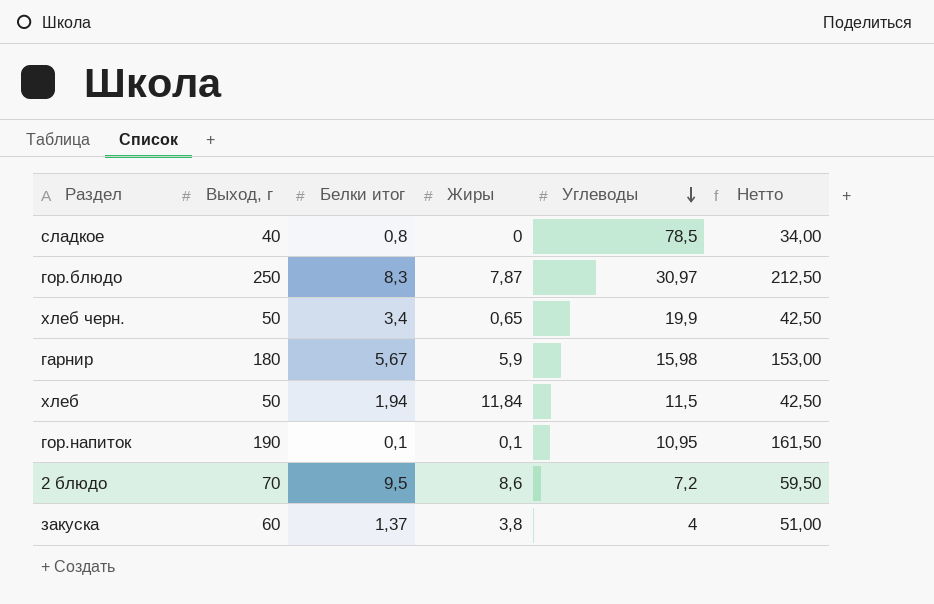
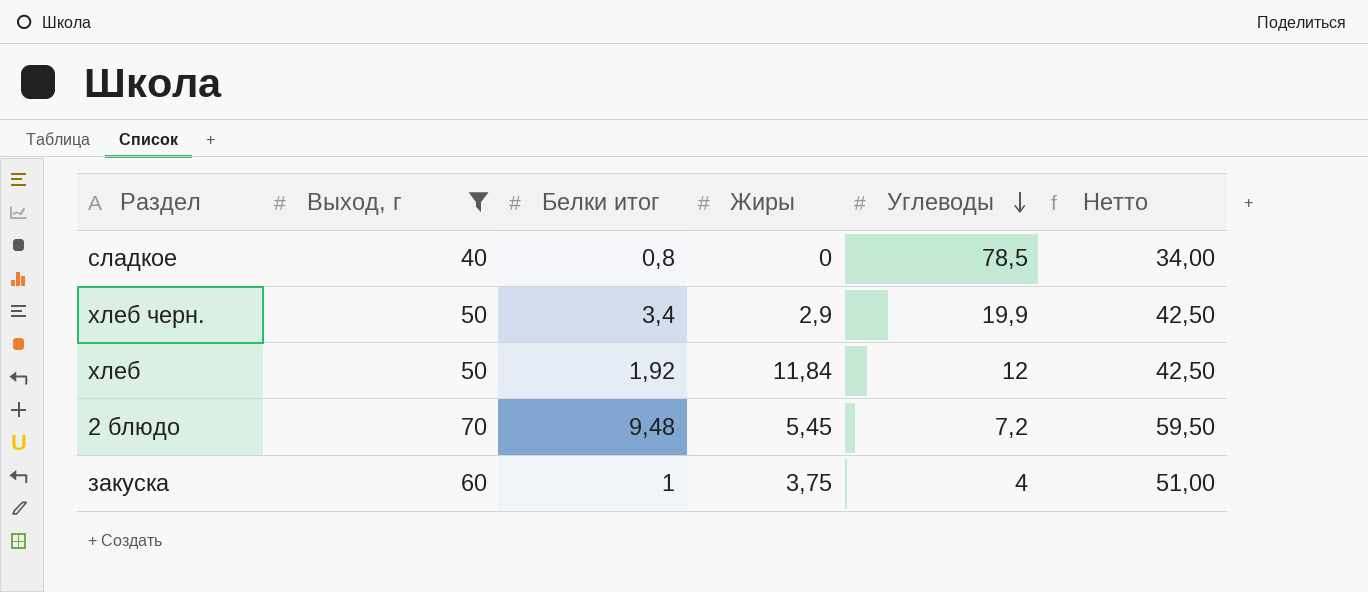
filter: none -> Выход, г <= 70
хлеб черн. | Жиры: 0,65 -> 2,9
хлеб | Белки итог: 1,94 -> 1,92
хлеб | Углеводы: 11,5 -> 12
2 блюдо | Белки итог: 9,5 -> 9,48
2 блюдо | Жиры: 8,6 -> 5,45
закуска | Белки итог: 1,37 -> 1
закуска | Жиры: 3,8 -> 3,75

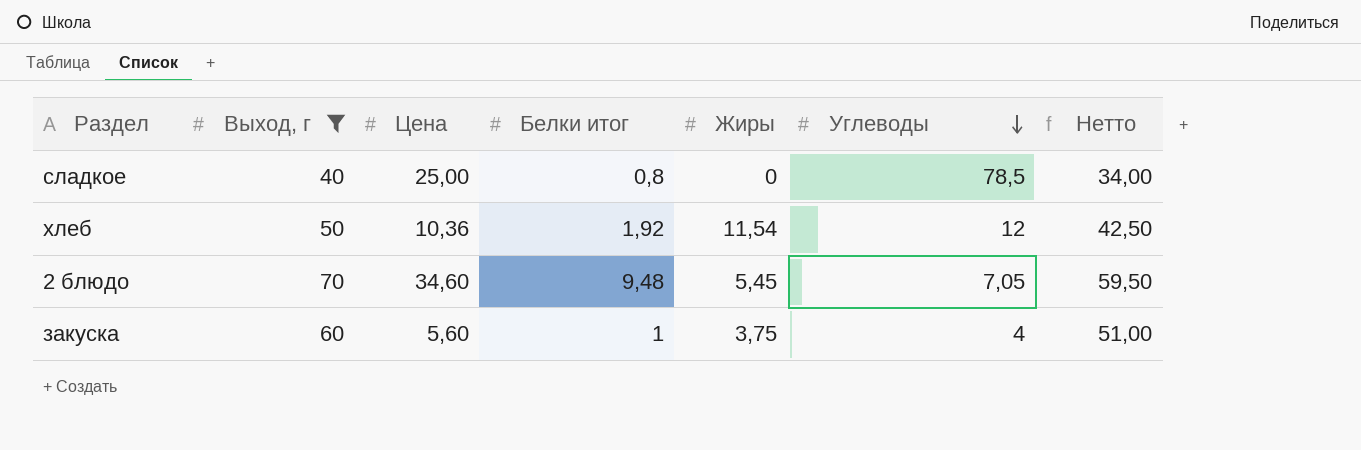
column Цена | position: none -> 3
row хлеб черн.: 50 | 3,4 | 2,9 | 19,9 | 42,50 -> none
хлеб | Жиры: 11,84 -> 11,54
2 блюдо | Углеводы: 7,2 -> 7,05

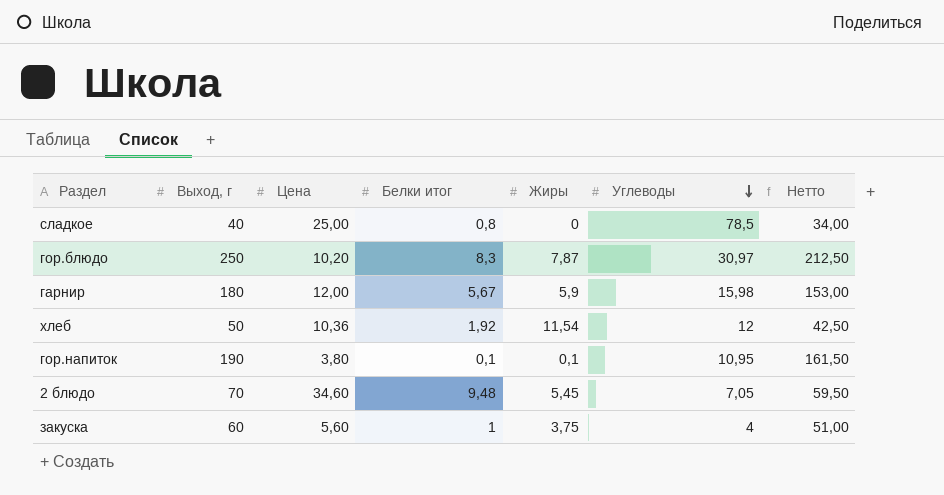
filter: Выход, г <= 70 -> none

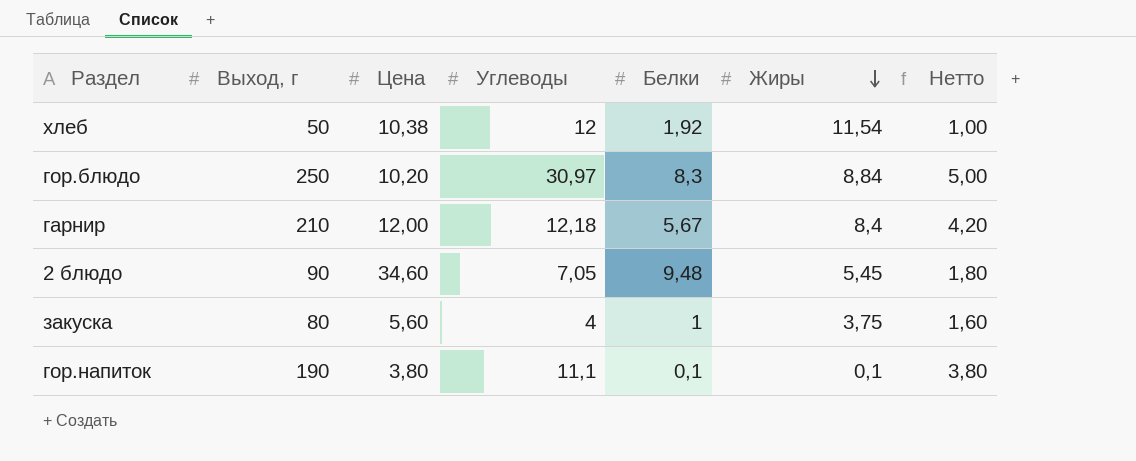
row order: Углеводы descending -> Жиры descending
column Углеводы | position: 6 -> 4
column name: Белки итог -> Белки
column Нетто | formula: [Выход, г] * 0,85 -> [Выход, г] * 0,02
row сладкое: 40 | 25,00 | 0,8 | 0 | 78,5 | 34,00 -> none
хлеб | Цена: 10,36 -> 10,38
гор.блюдо | Жиры: 7,87 -> 8,84
гарнир | Выход, г: 180 -> 210
гарнир | Углеводы: 15,98 -> 12,18
гарнир | Жиры: 5,9 -> 8,4
2 блюдо | Выход, г: 70 -> 90
закуска | Выход, г: 60 -> 80
гор.напиток | Углеводы: 10,95 -> 11,1

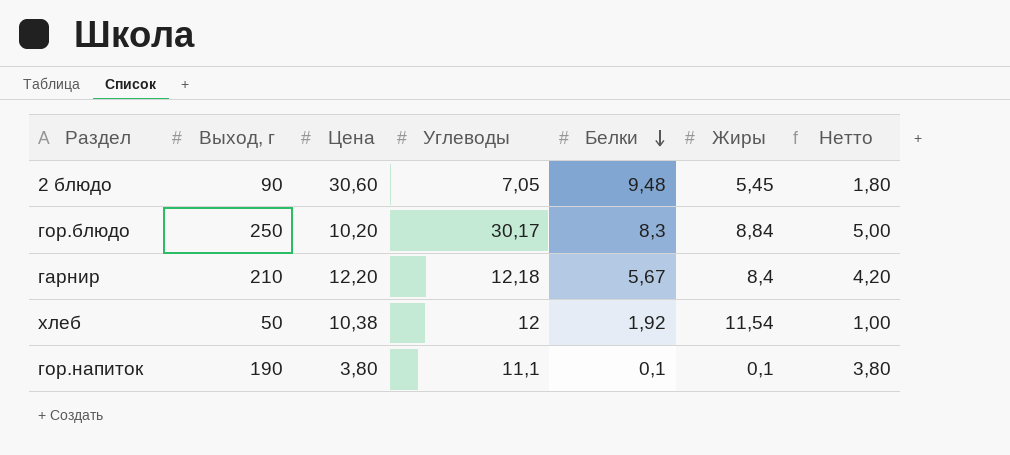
row order: Жиры descending -> Белки descending
row закуска: 80 | 5,60 | 4 | 1 | 3,75 | 1,60 -> none
2 блюдо | Цена: 34,60 -> 30,60
гор.блюдо | Углеводы: 30,97 -> 30,17
гарнир | Цена: 12,00 -> 12,20

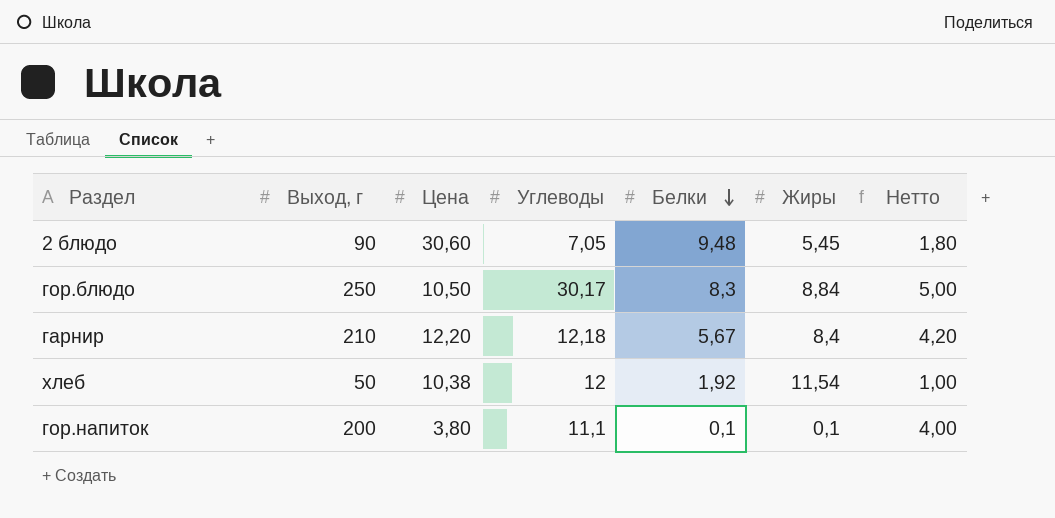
гор.блюдо | Цена: 10,20 -> 10,50
гор.напиток | Выход, г: 190 -> 200
гор.напиток | Нетто: 3,80 -> 4,00

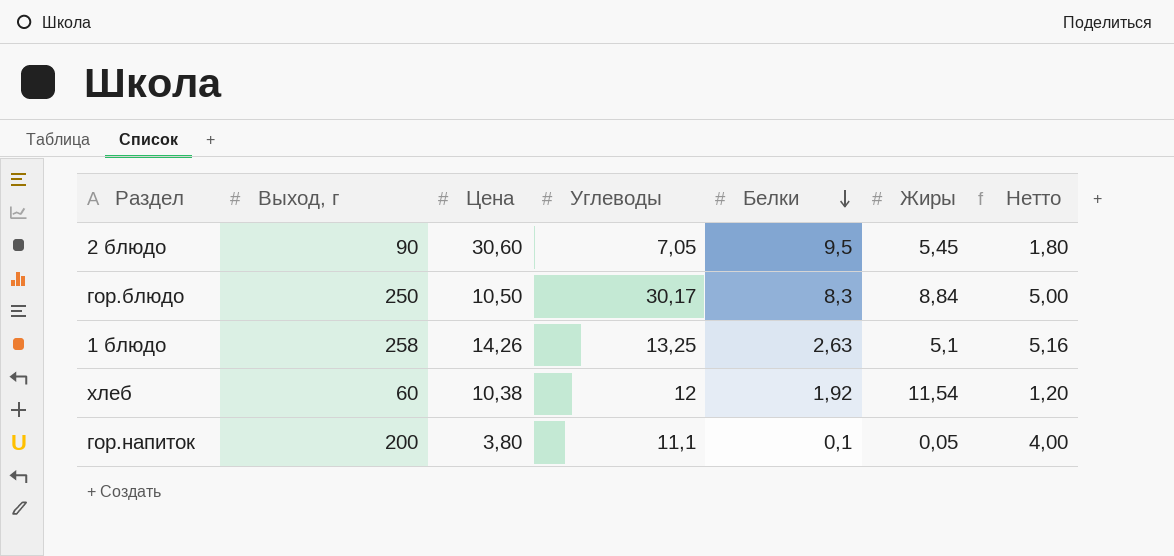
row гарнир: 210 | 12,20 | 12,18 | 5,67 | 8,4 | 4,20 -> none
2 блюдо | Белки: 9,48 -> 9,5
row 1 блюдо: none -> 258 | 14,26 | 13,25 | 2,63 | 5,1 | 5,16
хлеб | Выход, г: 50 -> 60
хлеб | Нетто: 1,00 -> 1,20
гор.напиток | Жиры: 0,1 -> 0,05

